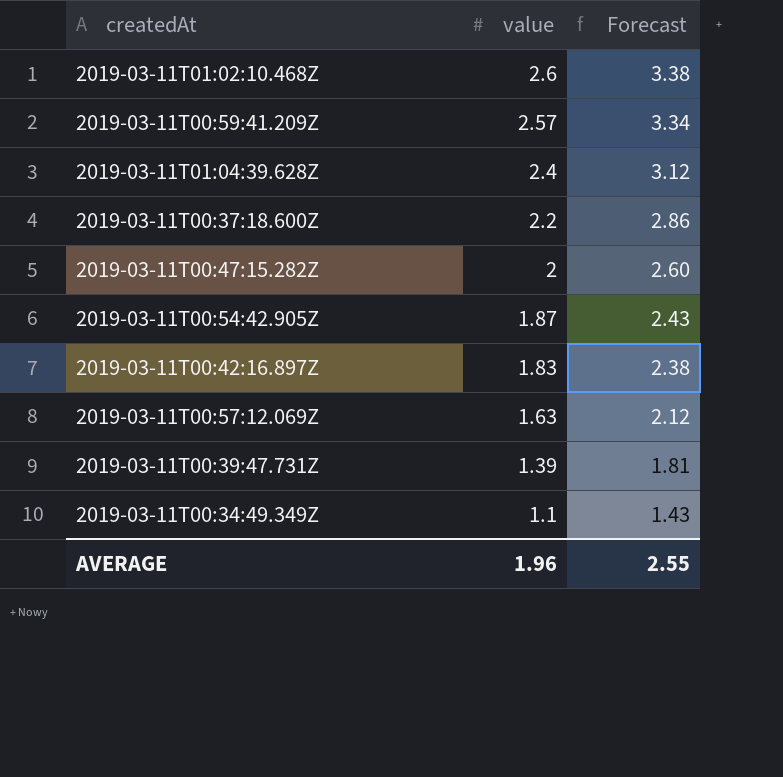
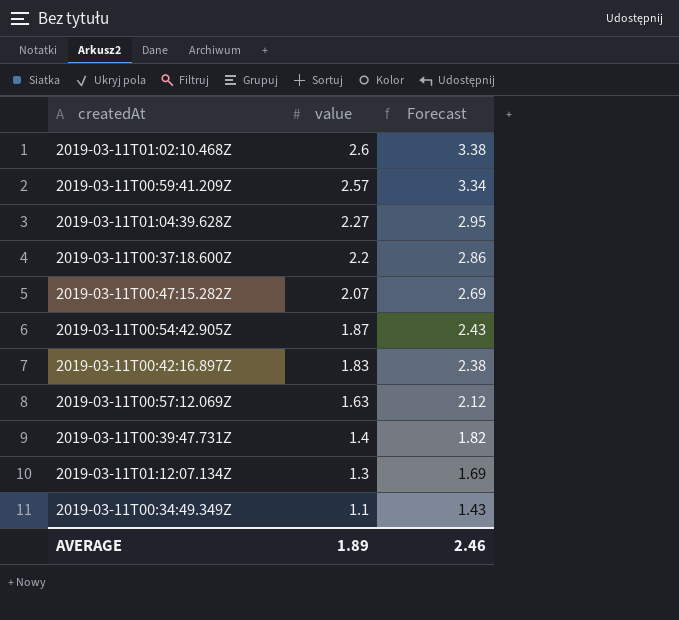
2019-03-11T01:04:39.628Z | value: 2.4 -> 2.27
2019-03-11T01:04:39.628Z | Forecast: 3.12 -> 2.95
2019-03-11T00:47:15.282Z | value: 2 -> 2.07
2019-03-11T00:47:15.282Z | Forecast: 2.60 -> 2.69
2019-03-11T00:39:47.731Z | value: 1.39 -> 1.4
2019-03-11T00:39:47.731Z | Forecast: 1.81 -> 1.82
row 2019-03-11T01:12:07.134Z: none -> 1.3 | 1.69
AVERAGE | value: 1.96 -> 1.89
AVERAGE | Forecast: 2.55 -> 2.46

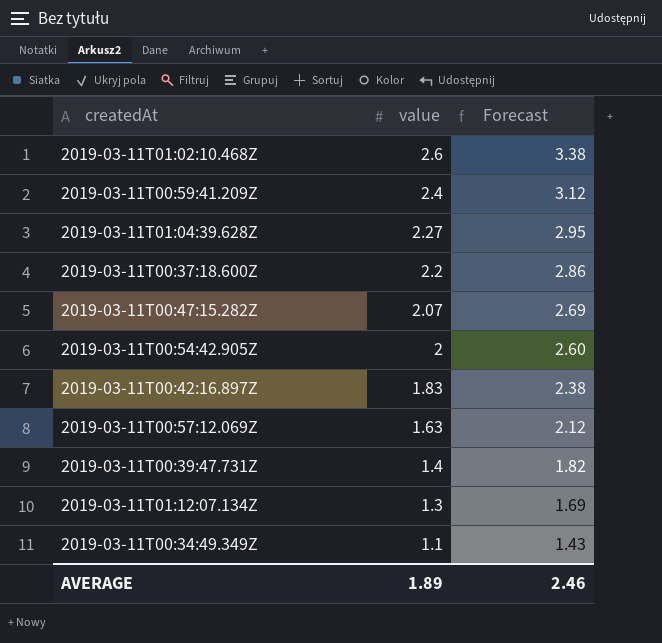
2019-03-11T00:59:41.209Z | value: 2.57 -> 2.4
2019-03-11T00:59:41.209Z | Forecast: 3.34 -> 3.12
2019-03-11T00:54:42.905Z | value: 1.87 -> 2
2019-03-11T00:54:42.905Z | Forecast: 2.43 -> 2.60

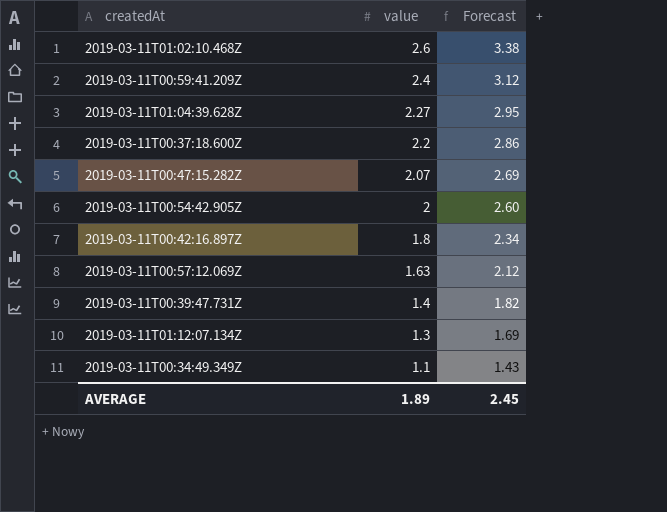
2019-03-11T00:42:16.897Z | value: 1.83 -> 1.8
2019-03-11T00:42:16.897Z | Forecast: 2.38 -> 2.34
AVERAGE | Forecast: 2.46 -> 2.45

